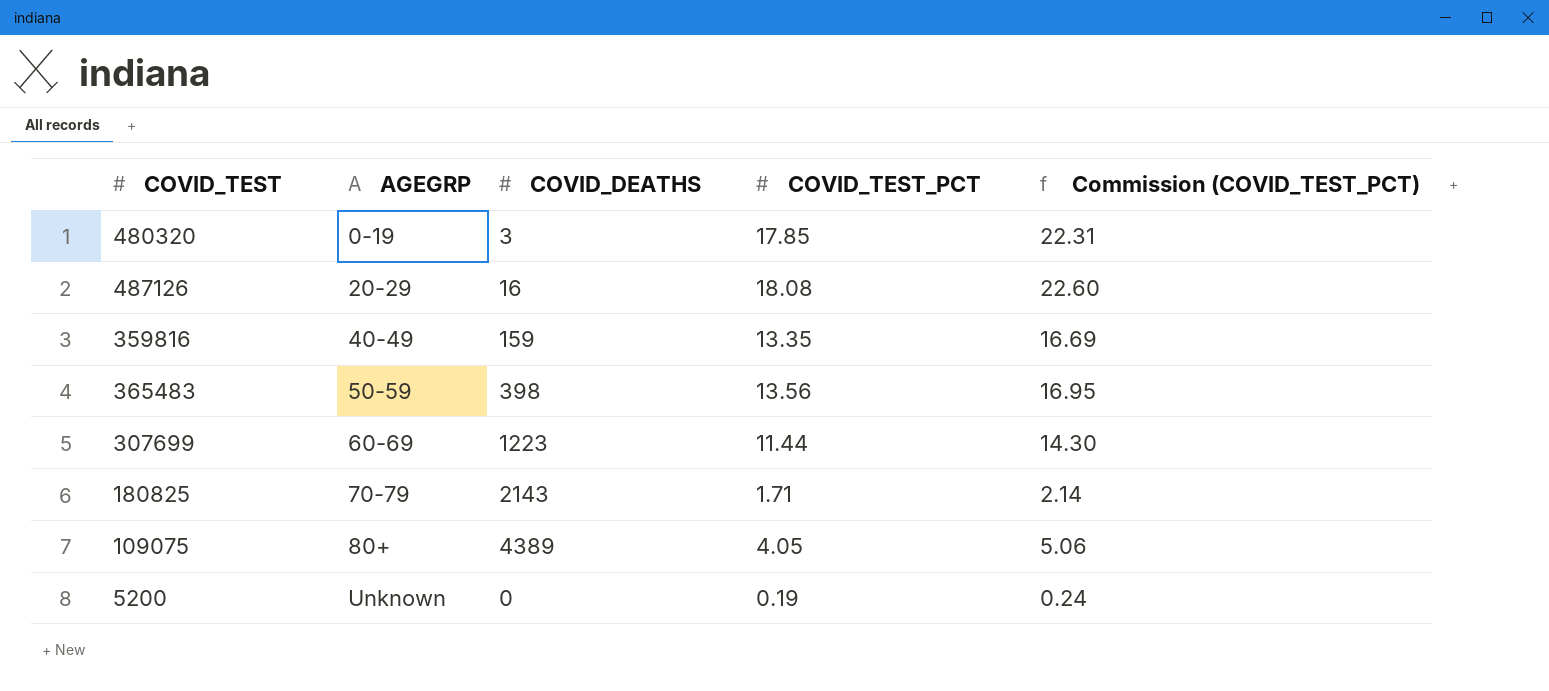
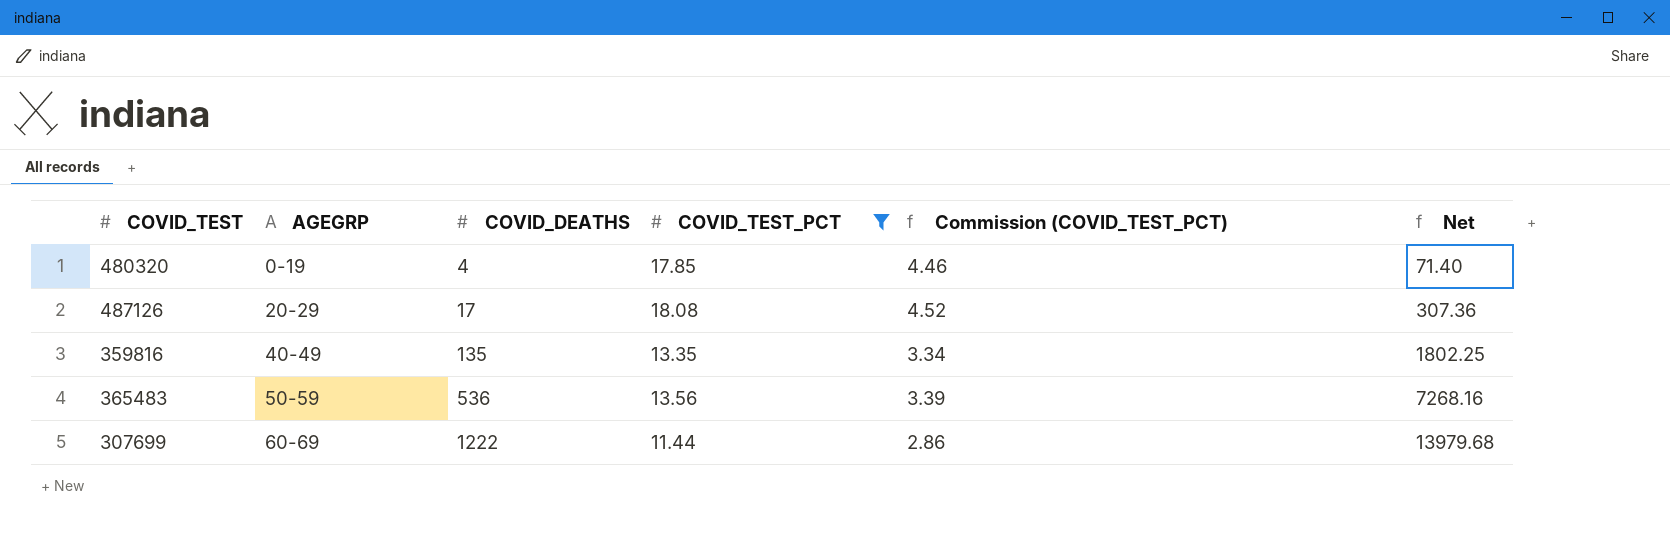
filter: none -> COVID_TEST_PCT >= 11.44
column Commission (COVID_TEST_PCT) | formula: [COVID_TEST_PCT] * 1.25 -> [COVID_TEST_PCT] * 0.25
column Net | formula: none -> [COVID_DEATHS] * [COVID_TEST_PCT]
480320 | COVID_DEATHS: 3 -> 4
487126 | COVID_DEATHS: 16 -> 17
359816 | COVID_DEATHS: 159 -> 135
365483 | COVID_DEATHS: 398 -> 536
307699 | COVID_DEATHS: 1223 -> 1222

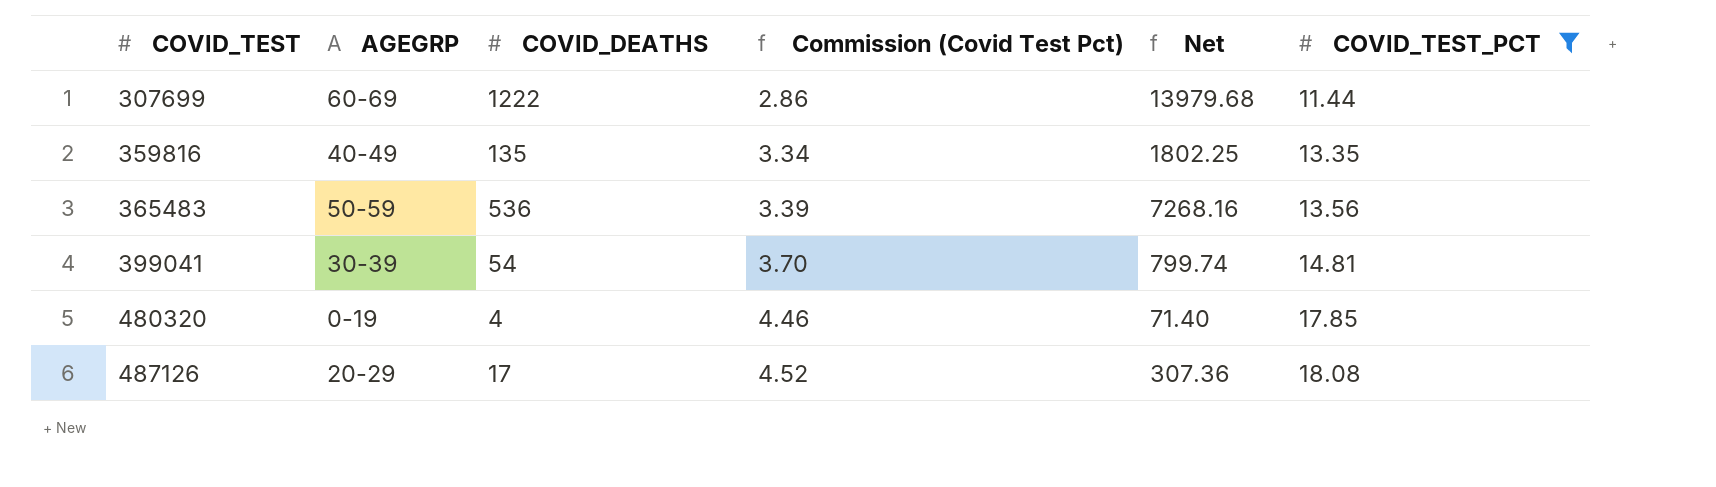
row order: AGEGRP ascending -> COVID_TEST ascending
column name: Commission (COVID_TEST_PCT) -> Commission (Covid Test Pct)
column COVID_TEST_PCT | position: 4 -> 6
row 399041: none -> 30-39 | 54 | 3.70 | 799.74 | 14.81

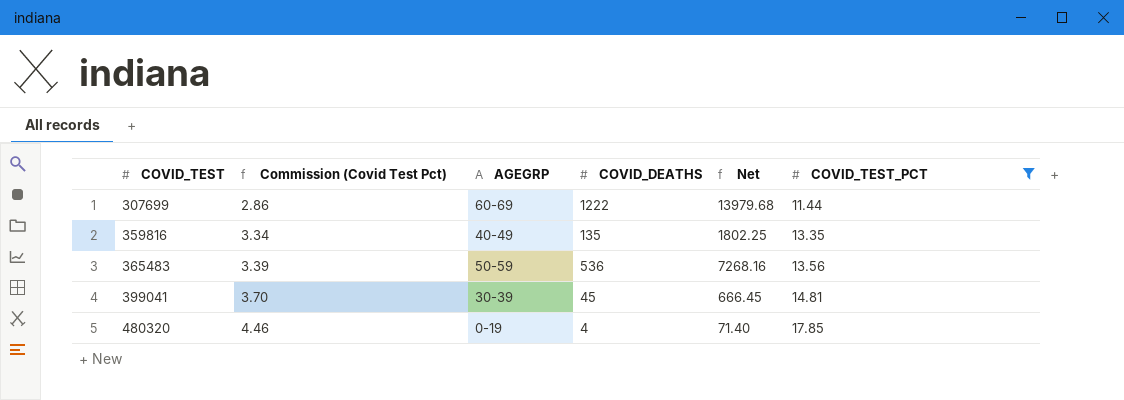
column Commission (Covid Test Pct) | position: 4 -> 2
row 487126: 20-29 | 17 | 4.52 | 307.36 | 18.08 -> none
399041 | COVID_DEATHS: 54 -> 45
399041 | Net: 799.74 -> 666.45

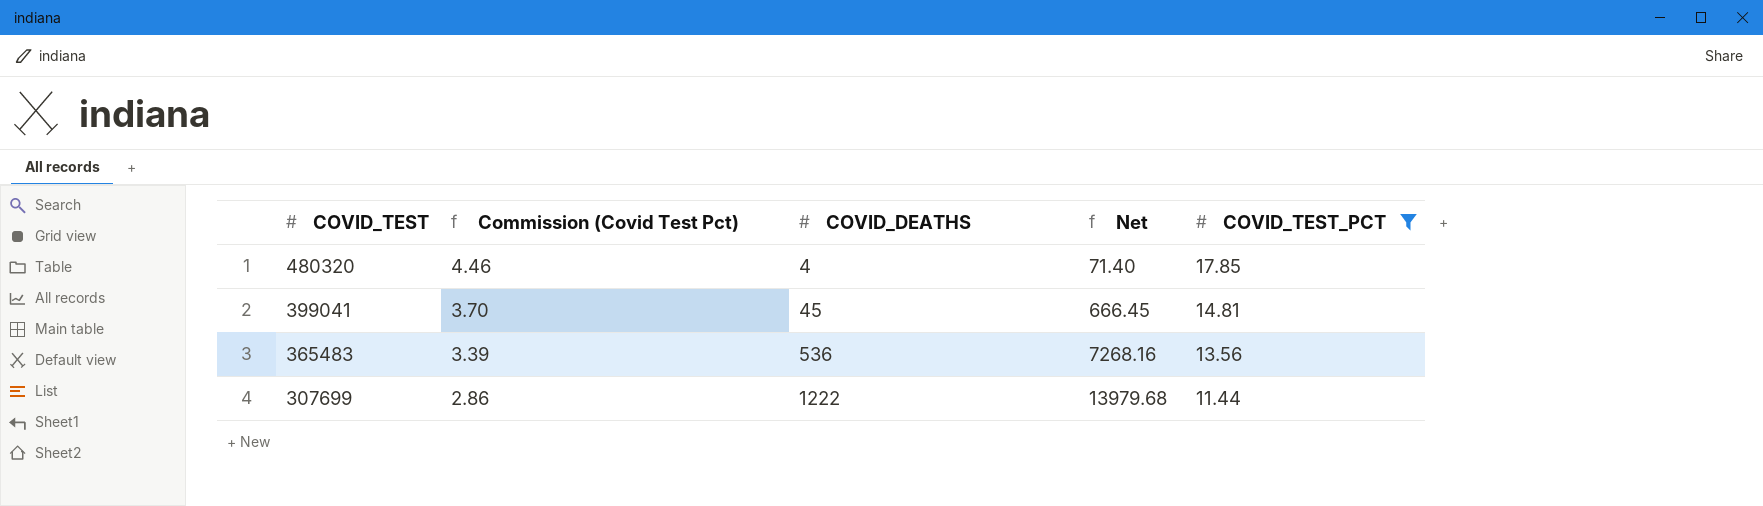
row order: COVID_TEST ascending -> COVID_TEST descending
column AGEGRP | position: 3 -> none
row 359816: 3.34 | 40-49 | 135 | 1802.25 | 13.35 -> none

